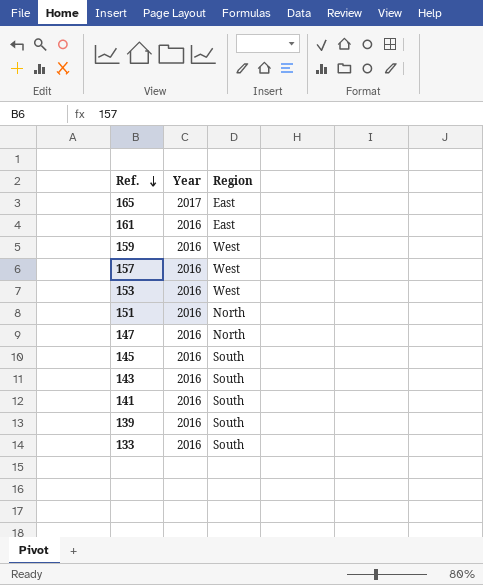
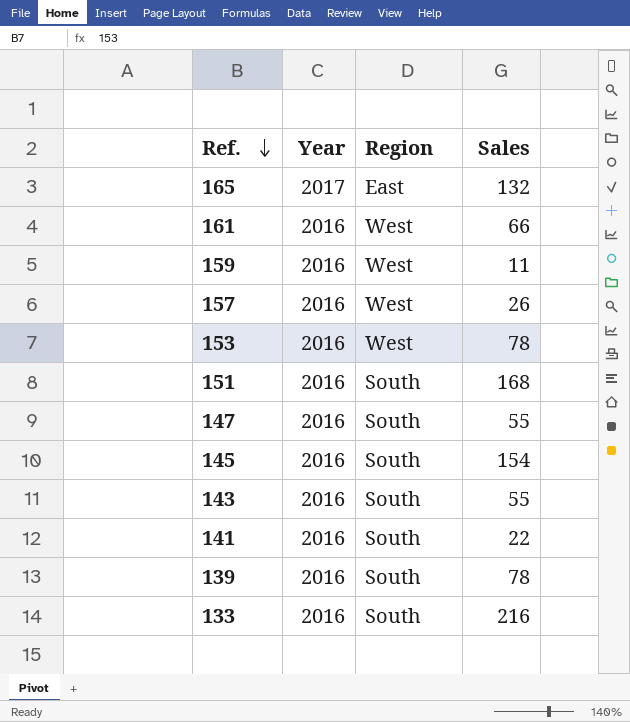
column Sales | position: none -> 4
161 | Region: East -> West
151 | Region: North -> South
147 | Region: North -> South

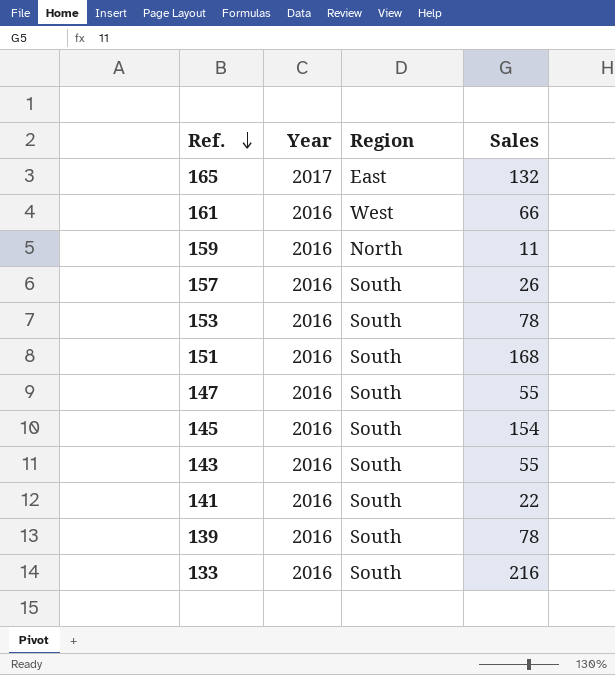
159 | Region: West -> North
157 | Region: West -> South
153 | Region: West -> South

